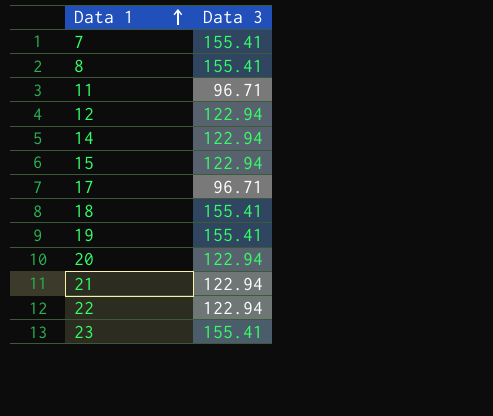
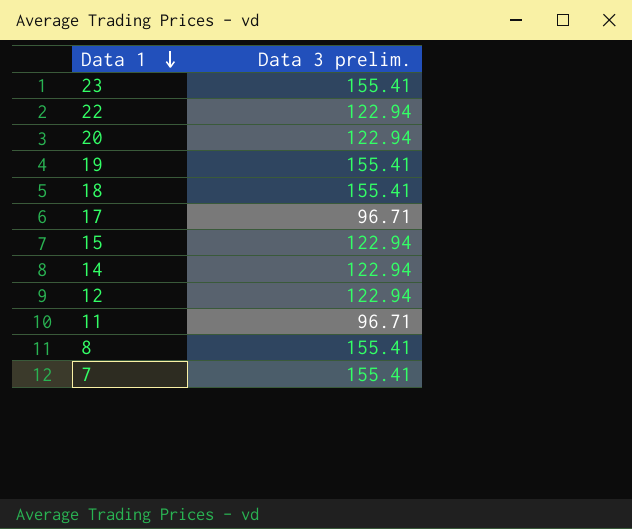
row order: Data 1 ascending -> Data 1 descending
column name: Data 3 -> Data 3 prelim.
row 21: 122.94 -> none

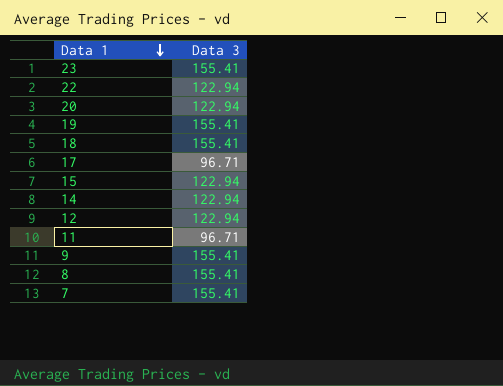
column name: Data 3 prelim. -> Data 3
row 9: none -> 155.41

